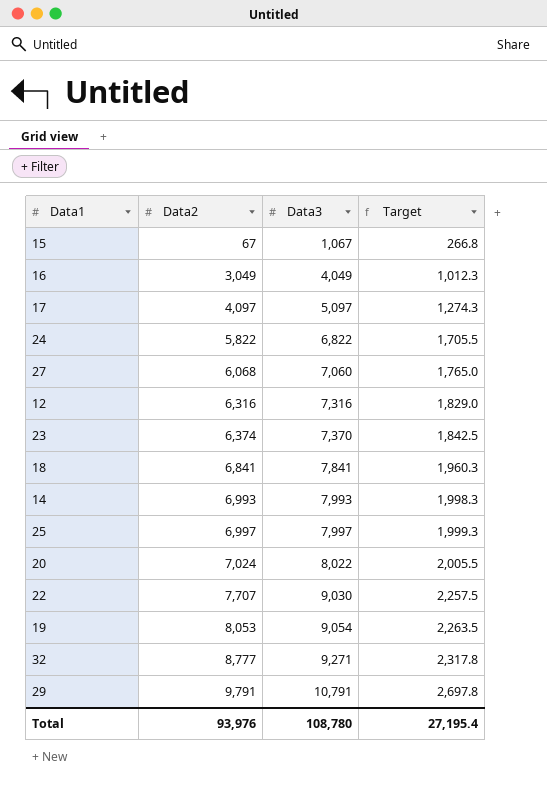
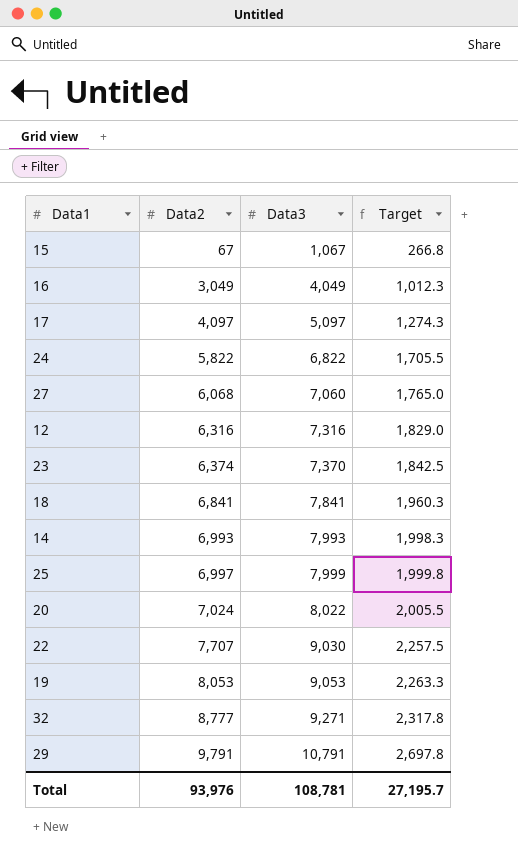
25 | Data3: 7,997 -> 7,999
25 | Target: 1,999.3 -> 1,999.8
19 | Data3: 9,054 -> 9,053
19 | Target: 2,263.5 -> 2,263.3
Total | Data3: 108,780 -> 108,781
Total | Target: 27,195.4 -> 27,195.7

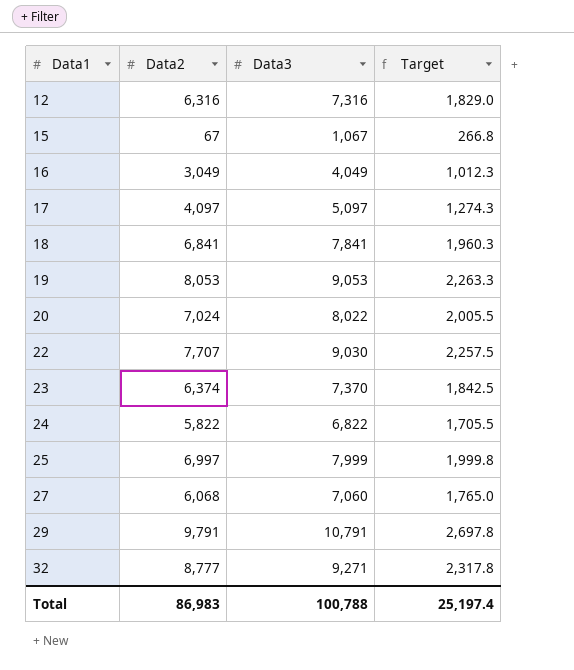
row order: Data2 ascending -> Data1 ascending
row 14: 6,993 | 7,993 | 1,998.3 -> none
Total | Data2: 93,976 -> 86,983
Total | Data3: 108,781 -> 100,788
Total | Target: 27,195.7 -> 25,197.4

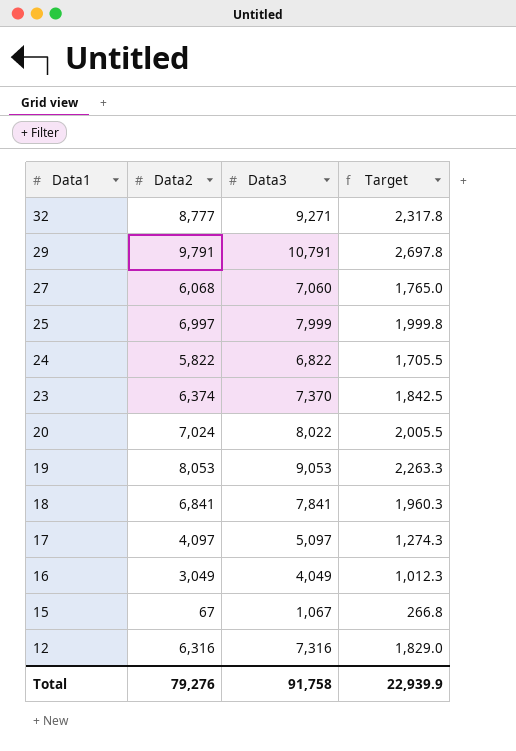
row order: Data1 ascending -> Data1 descending
row 22: 7,707 | 9,030 | 2,257.5 -> none
Total | Data2: 86,983 -> 79,276
Total | Data3: 100,788 -> 91,758
Total | Target: 25,197.4 -> 22,939.9

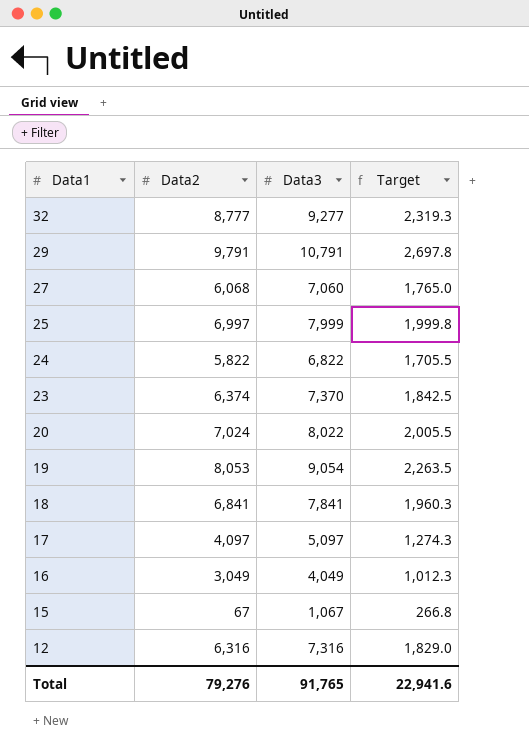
32 | Data3: 9,271 -> 9,277
32 | Target: 2,317.8 -> 2,319.3
19 | Data3: 9,053 -> 9,054
19 | Target: 2,263.3 -> 2,263.5
Total | Data3: 91,758 -> 91,765
Total | Target: 22,939.9 -> 22,941.6

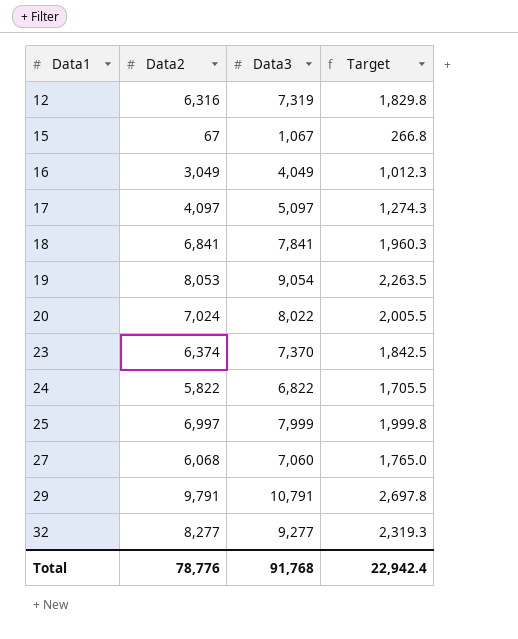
row order: Data1 descending -> Data1 ascending
12 | Data3: 7,316 -> 7,319
12 | Target: 1,829.0 -> 1,829.8
32 | Data2: 8,777 -> 8,277
Total | Data2: 79,276 -> 78,776
Total | Data3: 91,765 -> 91,768
Total | Target: 22,941.6 -> 22,942.4

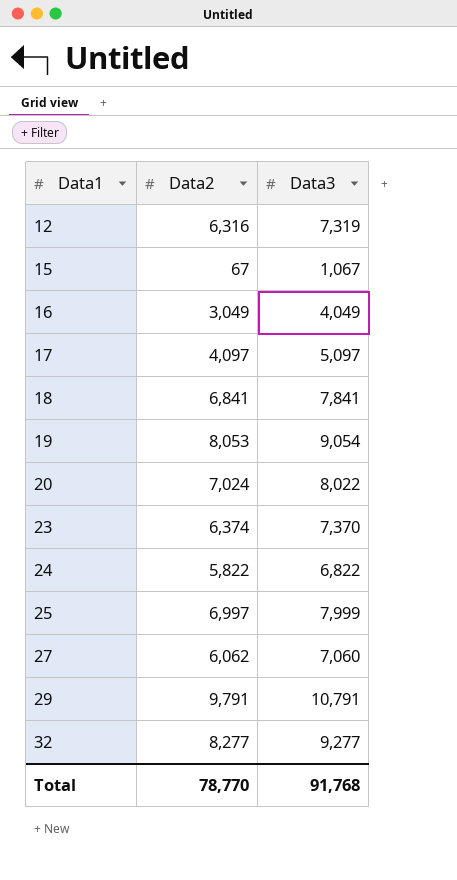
column Target | formula: [Data3] * 0.25 -> none
27 | Data2: 6,068 -> 6,062
Total | Data2: 78,776 -> 78,770

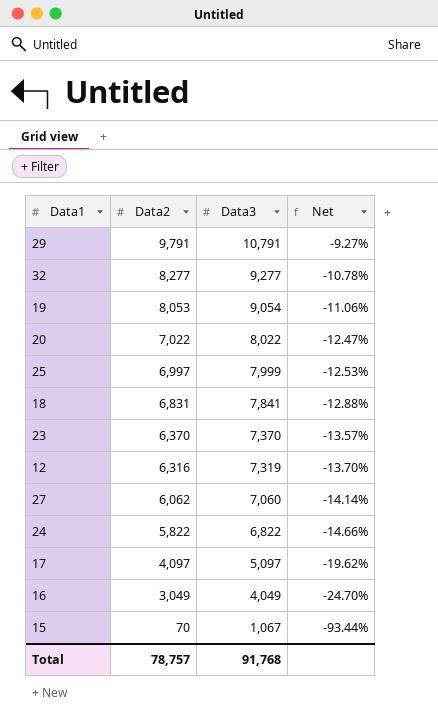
row order: Data1 ascending -> Data2 descending
column Net | formula: none -> ([Data2] - [Data3]) / [Data3]
20 | Data2: 7,024 -> 7,022
18 | Data2: 6,841 -> 6,831
23 | Data2: 6,374 -> 6,370
15 | Data2: 67 -> 70
Total | Data2: 78,770 -> 78,757

